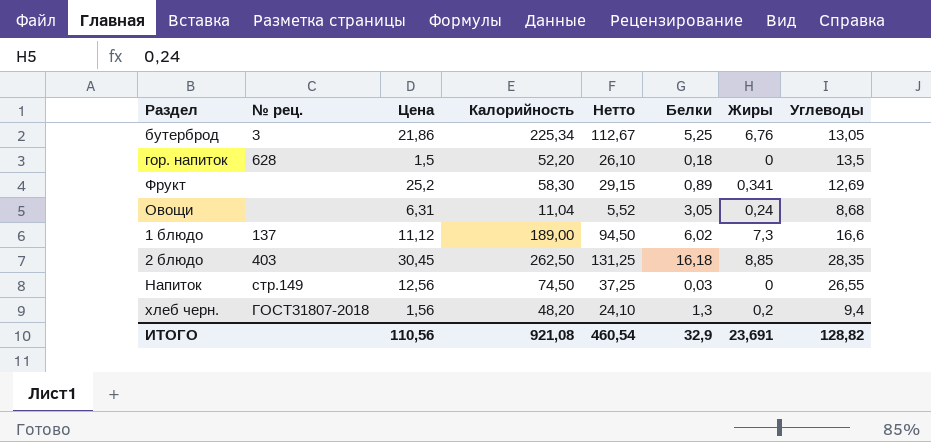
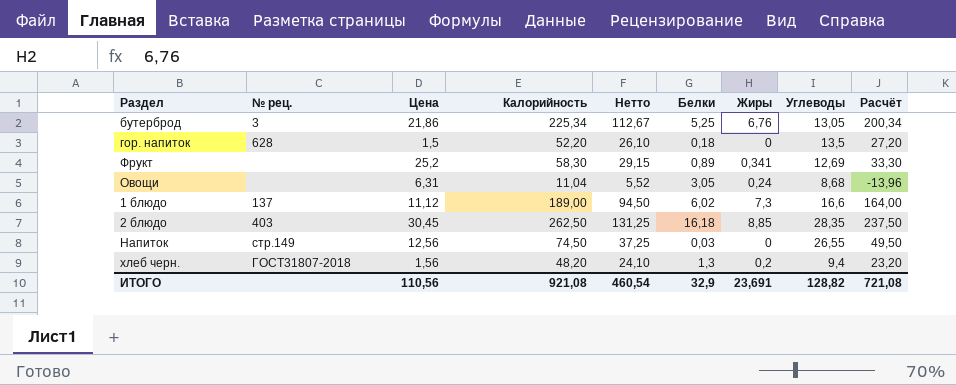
column Расчёт | formula: none -> [Калорийность] - 25

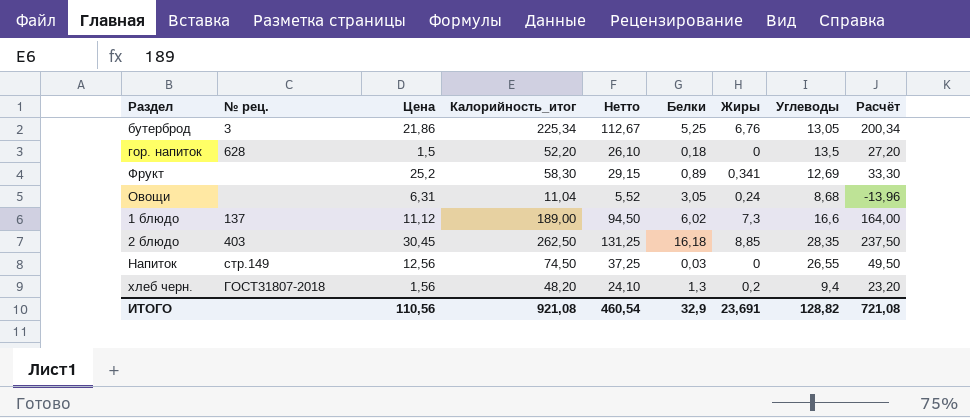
column name: Калорийность -> Калорийность_итог

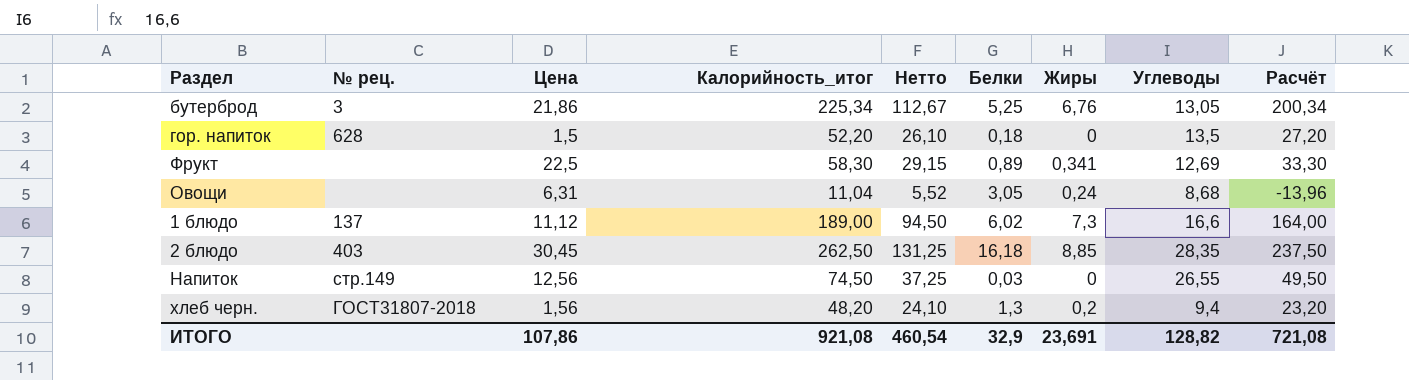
Фрукт | Цена: 25,2 -> 22,5
ИТОГО | Цена: 110,56 -> 107,86

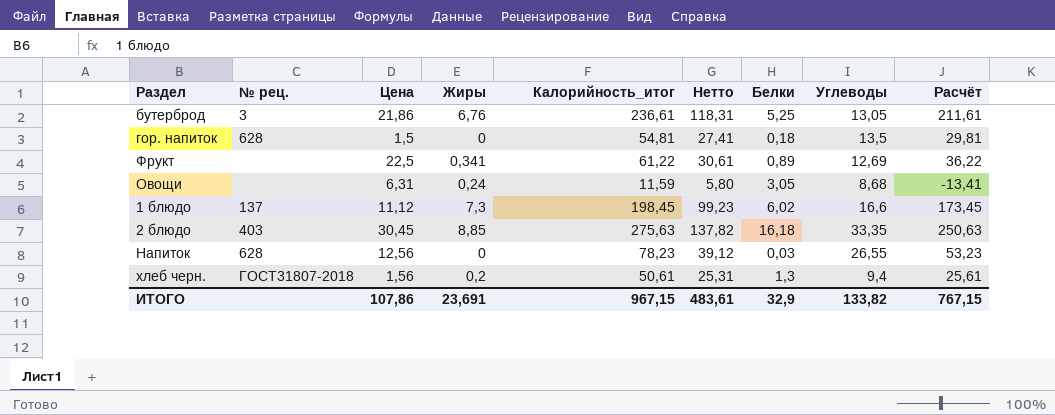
column Жиры | position: 7 -> 4
бутерброд | Калорийность_итог: 225,34 -> 236,61
бутерброд | Нетто: 112,67 -> 118,31
бутерброд | Расчёт: 200,34 -> 211,61
гор. напиток | Калорийность_итог: 52,20 -> 54,81
гор. напиток | Нетто: 26,10 -> 27,41
гор. напиток | Расчёт: 27,20 -> 29,81
Фрукт | Калорийность_итог: 58,30 -> 61,22
Фрукт | Нетто: 29,15 -> 30,61
Фрукт | Расчёт: 33,30 -> 36,22
Овощи | Калорийность_итог: 11,04 -> 11,59
Овощи | Нетто: 5,52 -> 5,80
Овощи | Расчёт: -13,96 -> -13,41
1 блюдо | Калорийность_итог: 189,00 -> 198,45
1 блюдо | Нетто: 94,50 -> 99,23
1 блюдо | Расчёт: 164,00 -> 173,45
2 блюдо | Калорийность_итог: 262,50 -> 275,63
2 блюдо | Нетто: 131,25 -> 137,82
2 блюдо | Углеводы: 28,35 -> 33,35
2 блюдо | Расчёт: 237,50 -> 250,63
Напиток | № рец.: стр.149 -> 628
Напиток | Калорийность_итог: 74,50 -> 78,23
Напиток | Нетто: 37,25 -> 39,12
Напиток | Расчёт: 49,50 -> 53,23
хлеб черн. | Калорийность_итог: 48,20 -> 50,61
хлеб черн. | Нетто: 24,10 -> 25,31
хлеб черн. | Расчёт: 23,20 -> 25,61
ИТОГО | Калорийность_итог: 921,08 -> 967,15
ИТОГО | Нетто: 460,54 -> 483,61
ИТОГО | Углеводы: 128,82 -> 133,82
ИТОГО | Расчёт: 721,08 -> 767,15

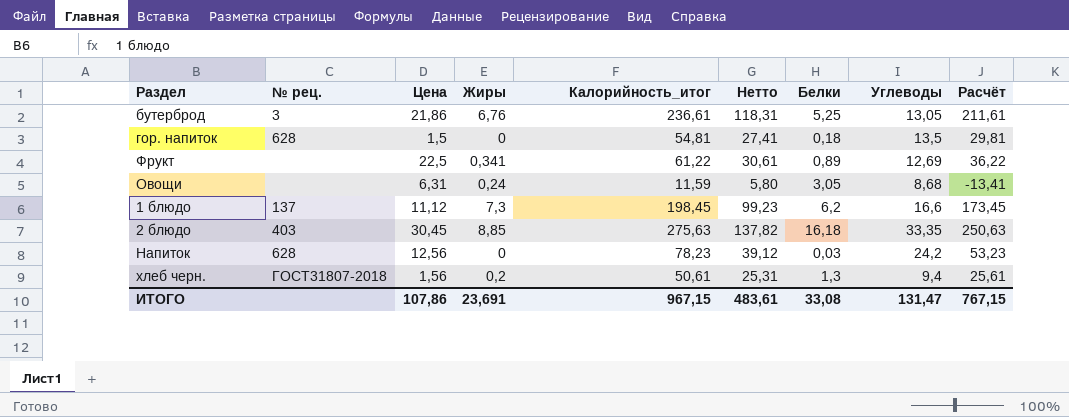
1 блюдо | Белки: 6,02 -> 6,2
Напиток | Углеводы: 26,55 -> 24,2
ИТОГО | Белки: 32,9 -> 33,08
ИТОГО | Углеводы: 133,82 -> 131,47

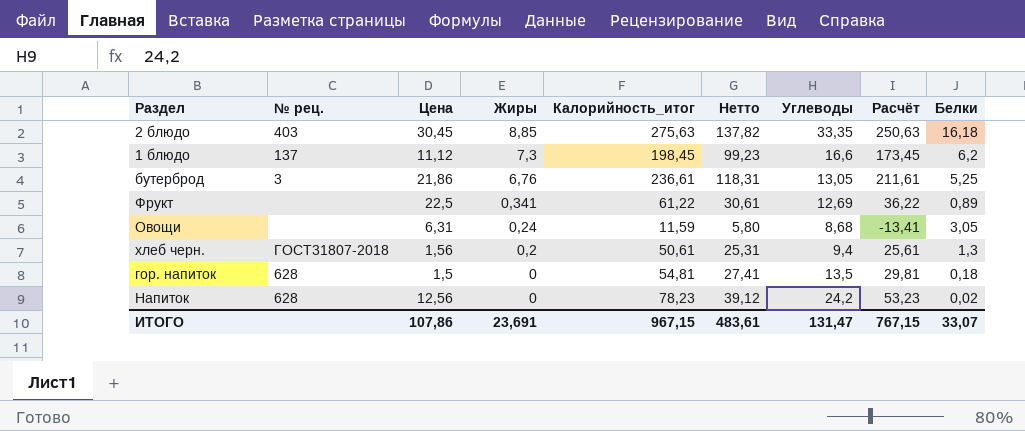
row order: none -> Жиры descending
column Белки | position: 7 -> 9
Напиток | Белки: 0,03 -> 0,02
ИТОГО | Белки: 33,08 -> 33,07

